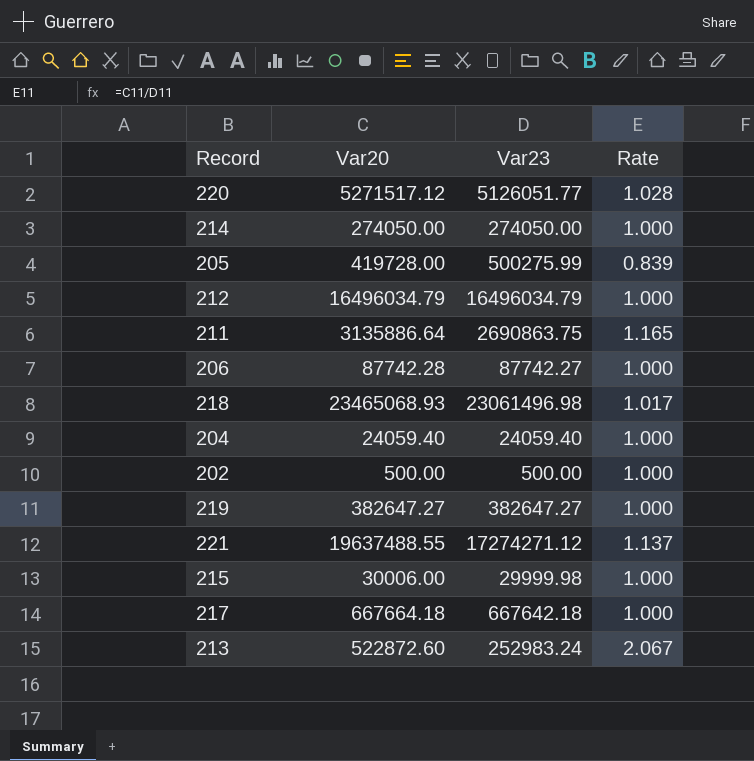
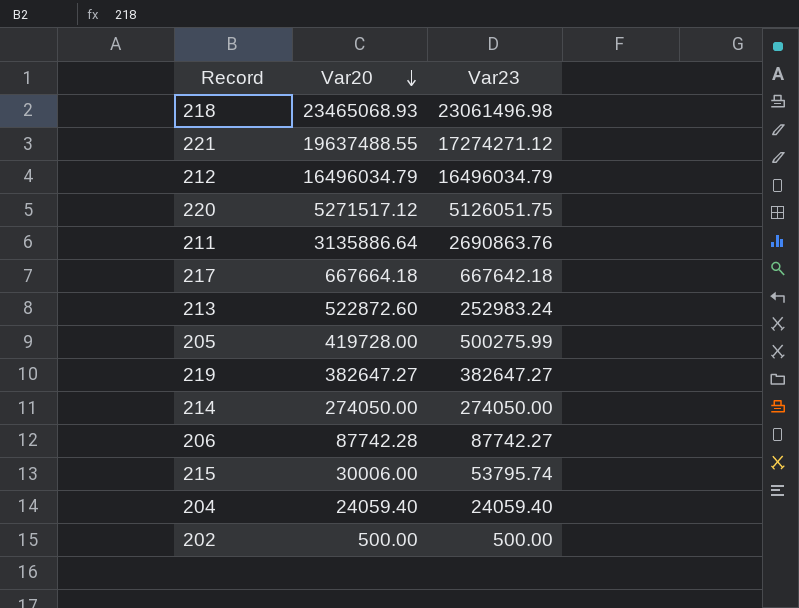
row order: none -> Var20 descending
column Rate | formula: [Var20] / [Var23] -> none
220 | Var23: 5126051.77 -> 5126051.75
211 | Var23: 2690863.75 -> 2690863.76
215 | Var23: 29999.98 -> 53795.74

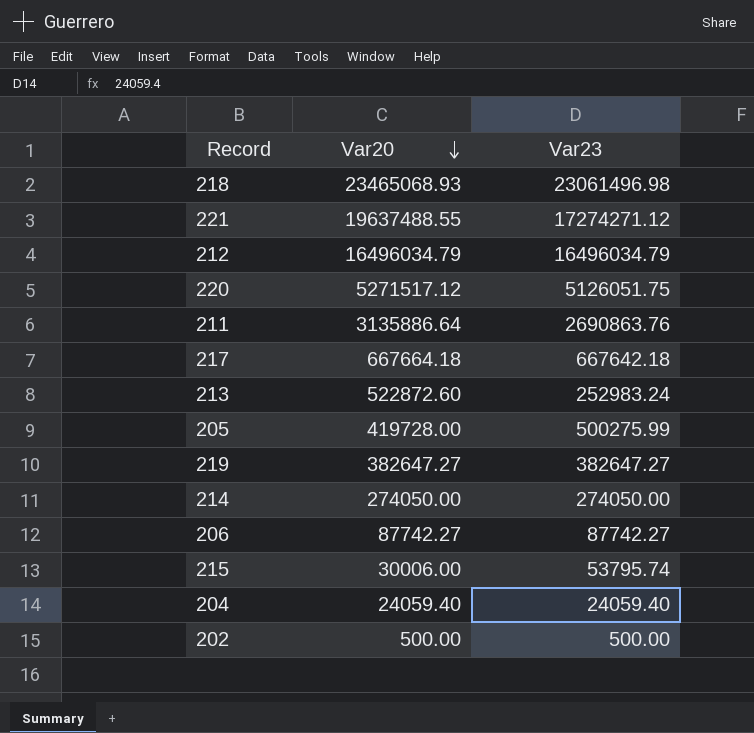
206 | Var20: 87742.28 -> 87742.27

